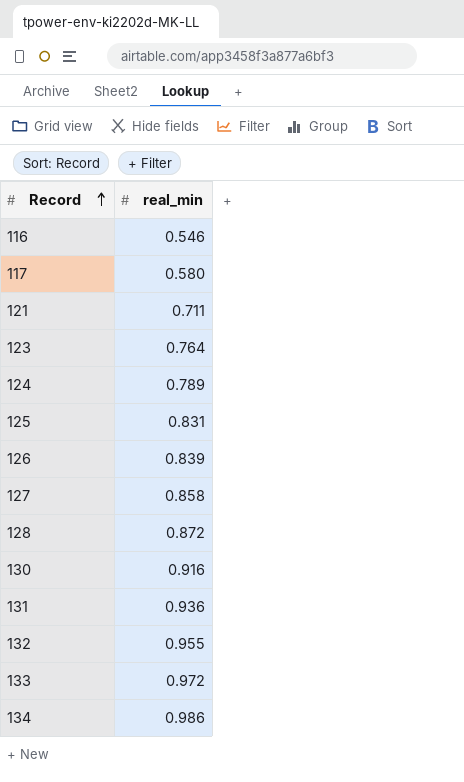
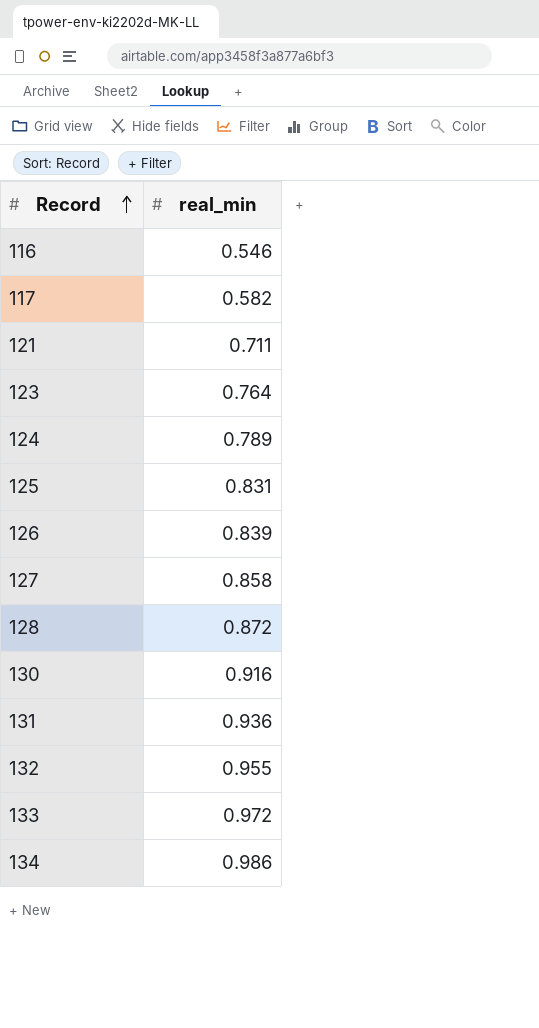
117 | real_min: 0.580 -> 0.582

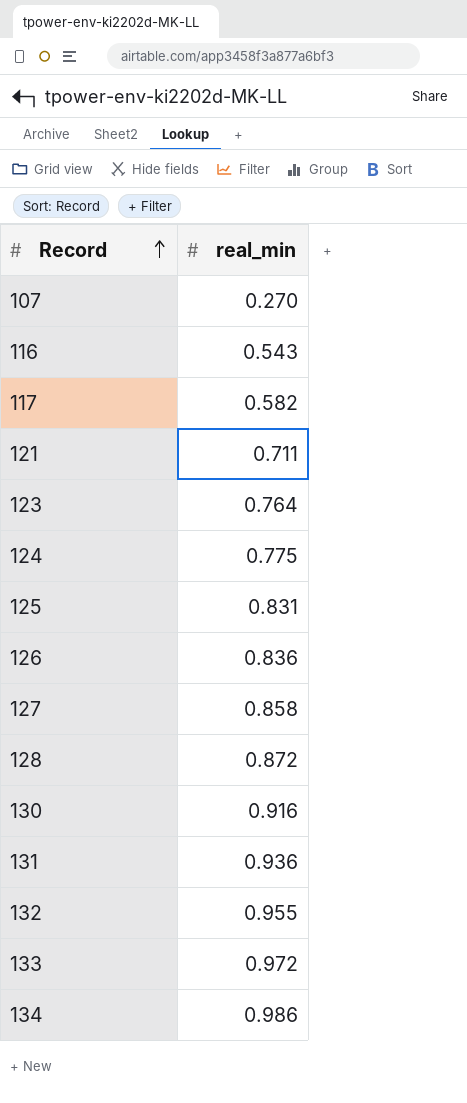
row 107: none -> 0.270
116 | real_min: 0.546 -> 0.543
124 | real_min: 0.789 -> 0.775
126 | real_min: 0.839 -> 0.836

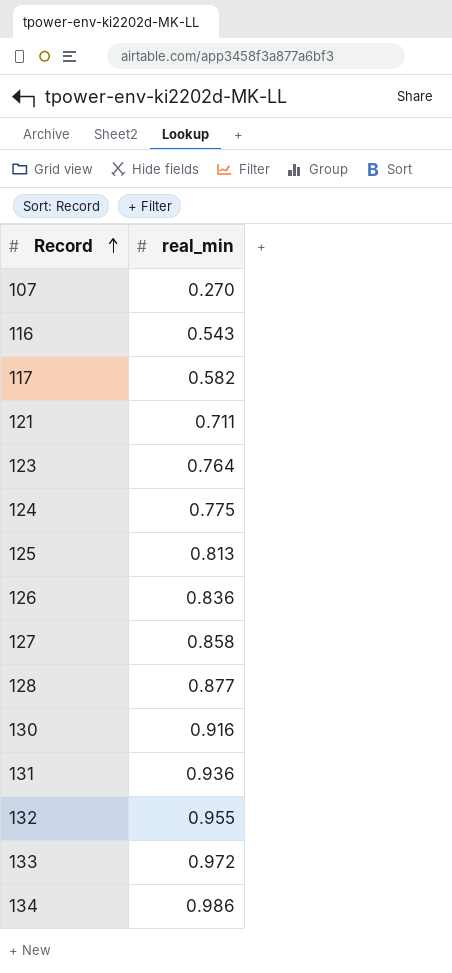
125 | real_min: 0.831 -> 0.813
128 | real_min: 0.872 -> 0.877

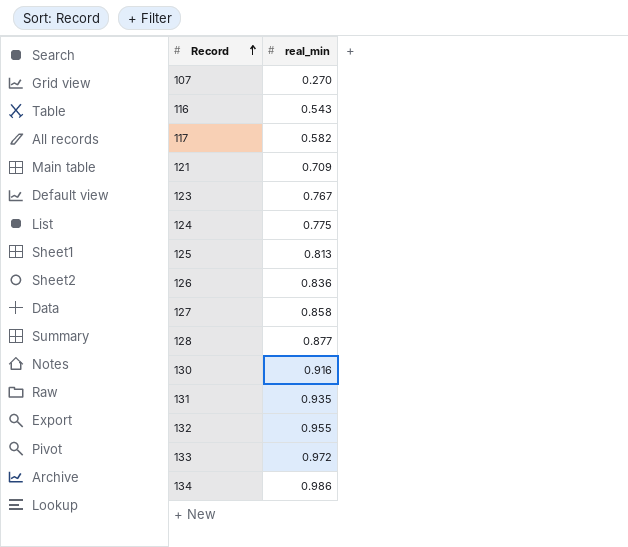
121 | real_min: 0.711 -> 0.709
123 | real_min: 0.764 -> 0.767
131 | real_min: 0.936 -> 0.935

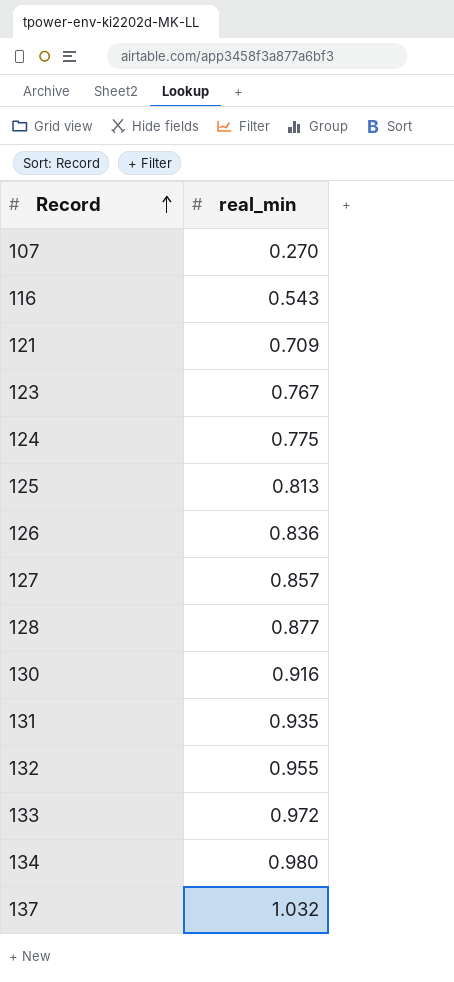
row 117: 0.582 -> none
127 | real_min: 0.858 -> 0.857
134 | real_min: 0.986 -> 0.980
row 137: none -> 1.032

